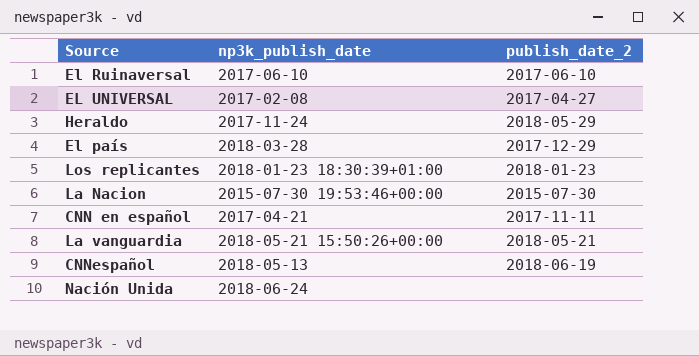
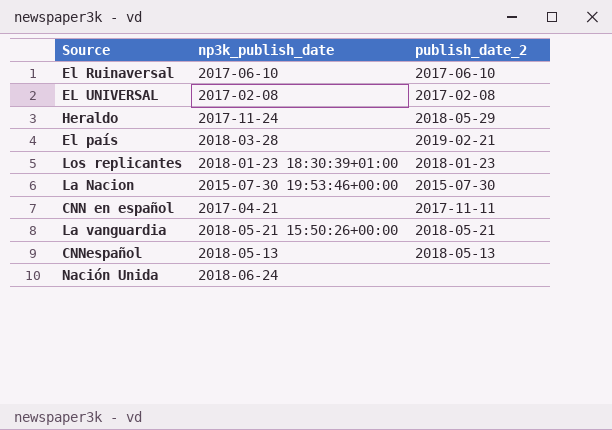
EL UNIVERSAL | publish_date_2: 2017-04-27 -> 2017-02-08
El país | publish_date_2: 2017-12-29 -> 2019-02-21
CNNespañol | publish_date_2: 2018-06-19 -> 2018-05-13

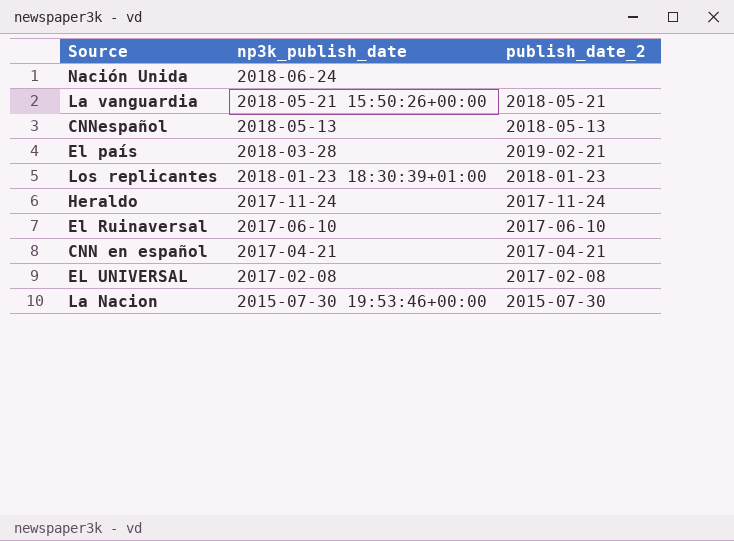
row order: none -> np3k_publish_date descending
Heraldo | publish_date_2: 2018-05-29 -> 2017-11-24
CNN en español | publish_date_2: 2017-11-11 -> 2017-04-21

